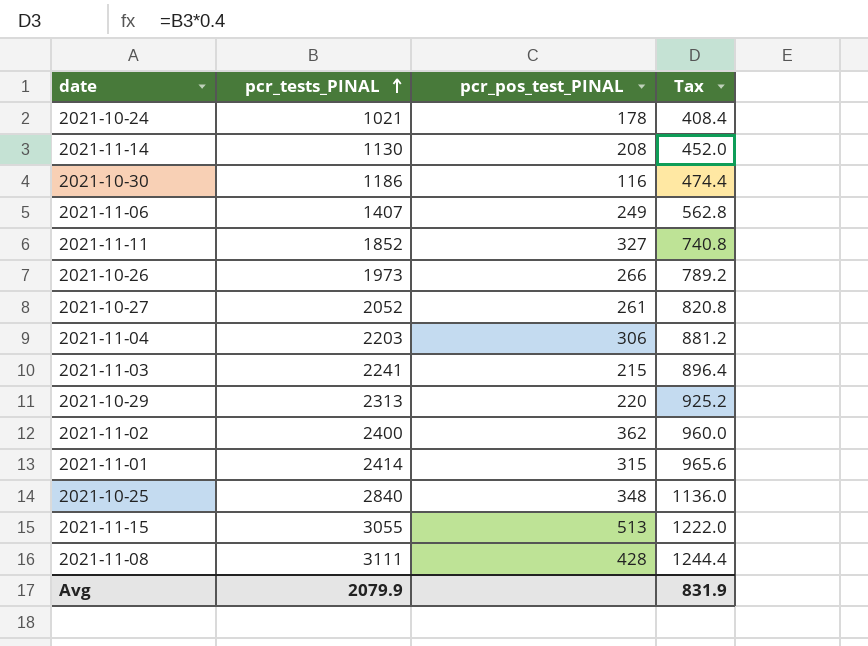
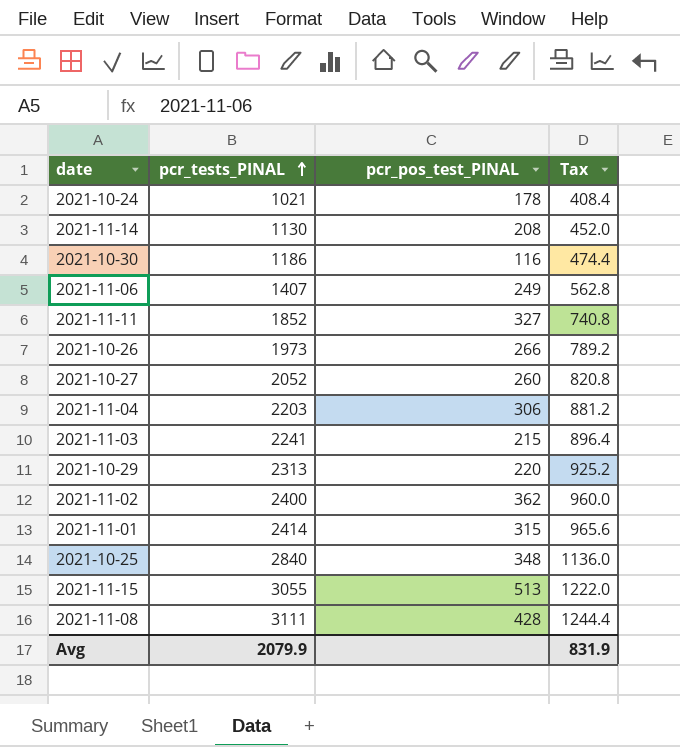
2021-10-27 | pcr_pos_test_PINAL: 261 -> 260

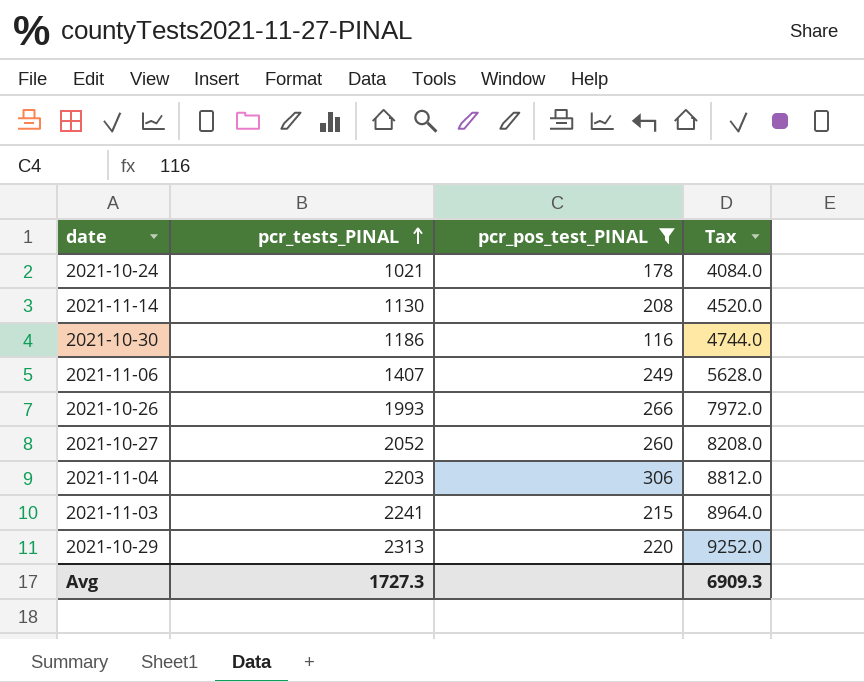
filter: none -> pcr_pos_test_PINAL <= 306
column Tax | formula: [pcr_tests_PINAL] * 0.4 -> [pcr_tests_PINAL] * 4
2021-10-26 | pcr_tests_PINAL: 1973 -> 1993
Avg | pcr_tests_PINAL: 2079.9 -> 1727.3
Avg | Tax: 831.9 -> 6909.3

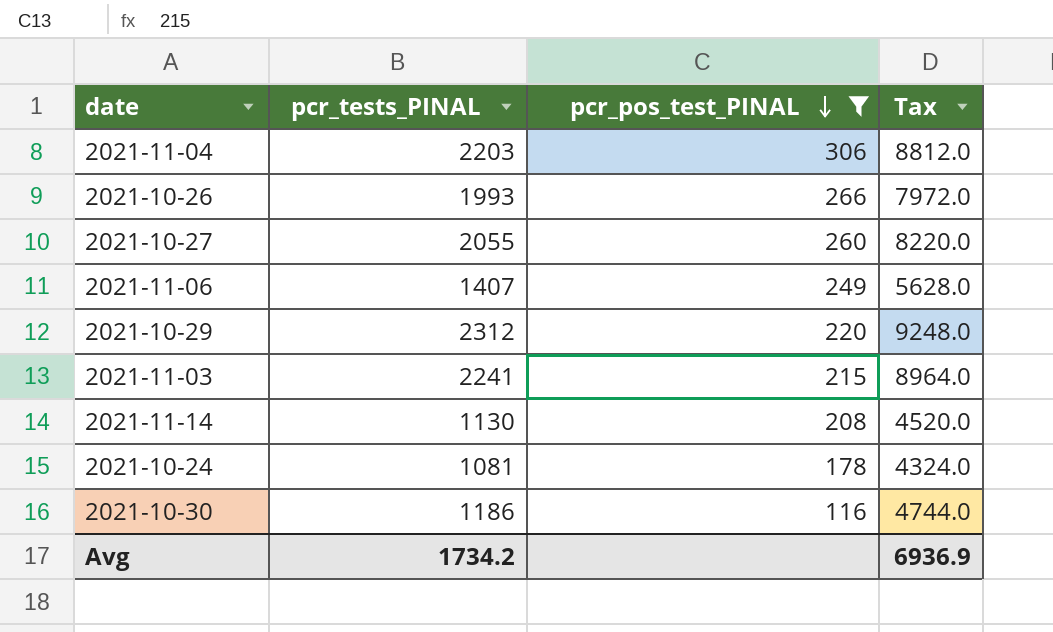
row order: pcr_tests_PINAL ascending -> pcr_pos_test_PINAL descending
2021-10-27 | pcr_tests_PINAL: 2052 -> 2055
2021-10-27 | Tax: 8208.0 -> 8220.0
2021-10-29 | pcr_tests_PINAL: 2313 -> 2312
2021-10-29 | Tax: 9252.0 -> 9248.0
2021-10-24 | pcr_tests_PINAL: 1021 -> 1081
2021-10-24 | Tax: 4084.0 -> 4324.0
Avg | pcr_tests_PINAL: 1727.3 -> 1734.2
Avg | Tax: 6909.3 -> 6936.9

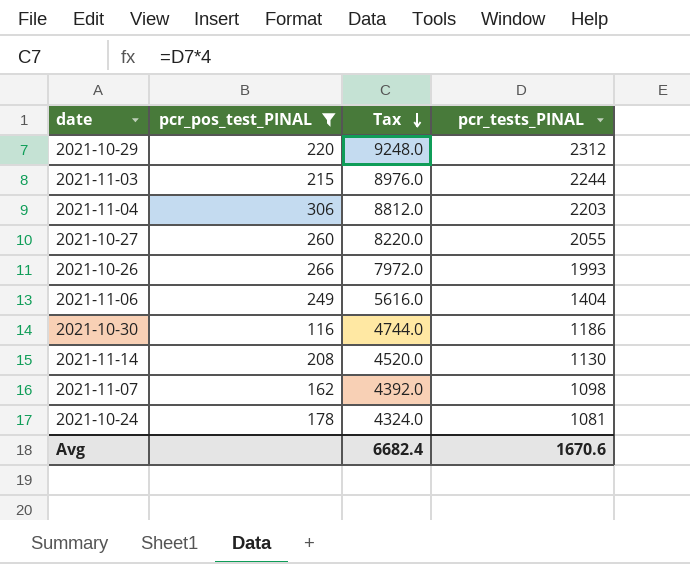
row order: pcr_pos_test_PINAL descending -> Tax descending
column pcr_tests_PINAL | position: 2 -> 4
2021-11-03 | Tax: 8964.0 -> 8976.0
2021-11-03 | pcr_tests_PINAL: 2241 -> 2244
2021-11-06 | Tax: 5628.0 -> 5616.0
2021-11-06 | pcr_tests_PINAL: 1407 -> 1404
row 2021-11-07: none -> 162 | 4392.0 | 1098
Avg | Tax: 6936.9 -> 6682.4
Avg | pcr_tests_PINAL: 1734.2 -> 1670.6

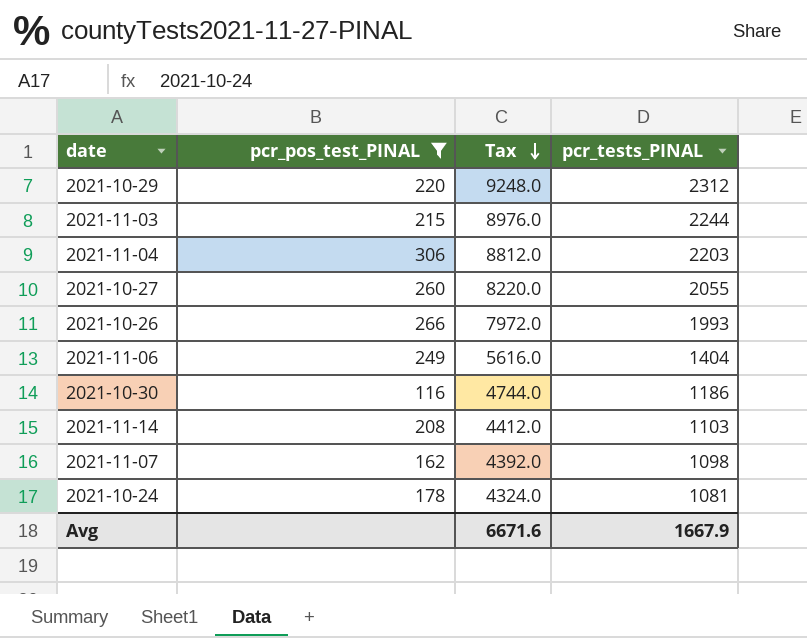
2021-11-14 | Tax: 4520.0 -> 4412.0
2021-11-14 | pcr_tests_PINAL: 1130 -> 1103
Avg | Tax: 6682.4 -> 6671.6
Avg | pcr_tests_PINAL: 1670.6 -> 1667.9

